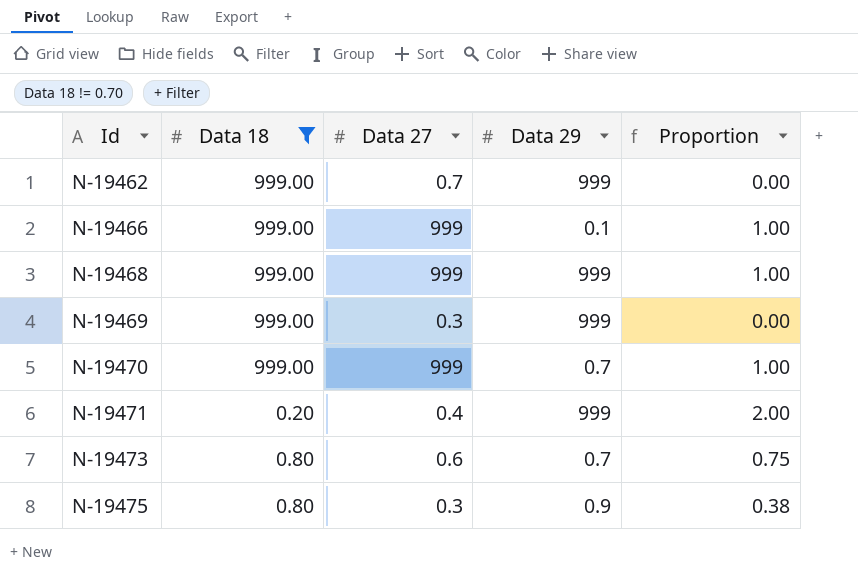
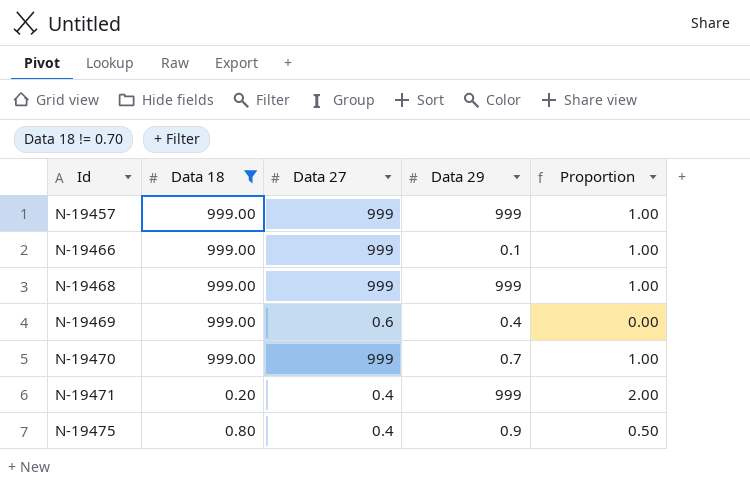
row N-19462: 999.00 | 0.7 | 999 | 0.00 -> none
row N-19473: 0.80 | 0.6 | 0.7 | 0.75 -> none
row N-19457: none -> 999.00 | 999 | 999 | 1.00
N-19469 | Data 27: 0.3 -> 0.6
N-19469 | Data 29: 999 -> 0.4
N-19475 | Data 27: 0.3 -> 0.4
N-19475 | Proportion: 0.38 -> 0.50

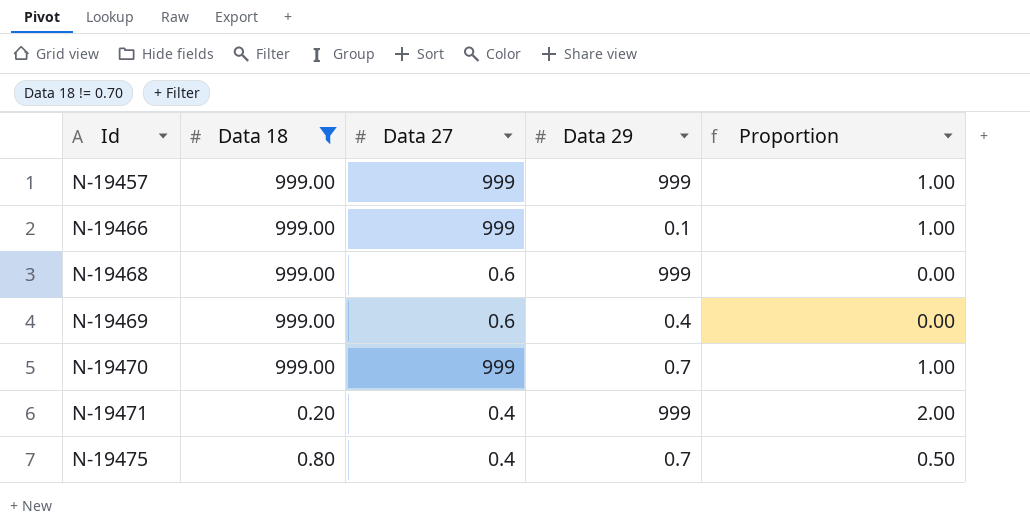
N-19468 | Data 27: 999 -> 0.6
N-19468 | Proportion: 1.00 -> 0.00
N-19475 | Data 29: 0.9 -> 0.7

